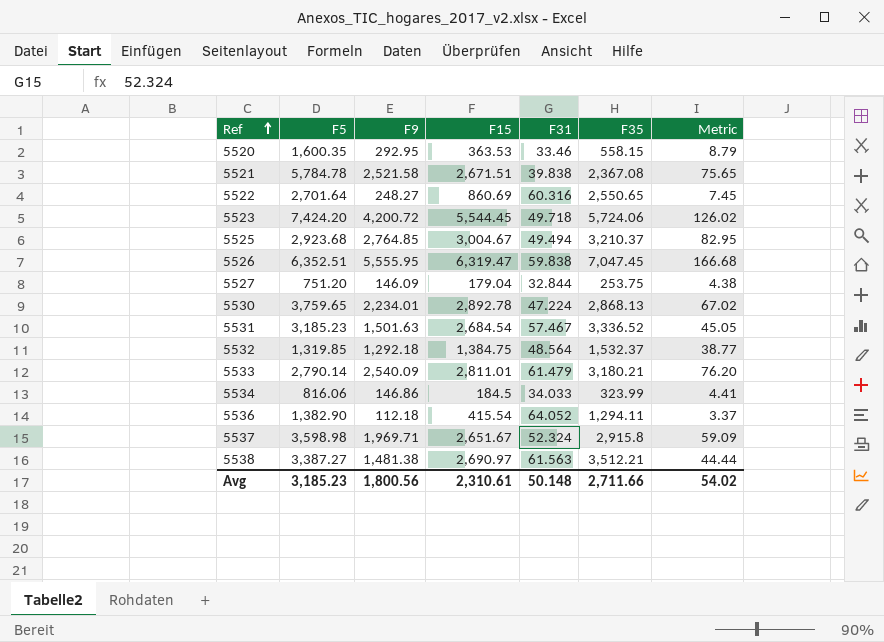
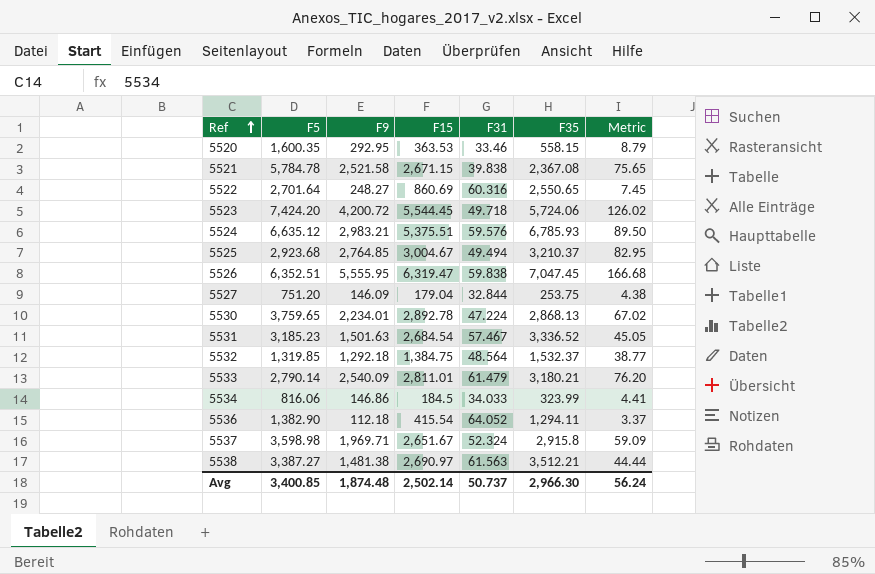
5521 | F15: 2,671.51 -> 2,671.15
row 5524: none -> 6,635.12 | 2,983.21 | 5,375.51 | 59.576 | 6,785.93 | 89.50
Avg | F5: 3,185.23 -> 3,400.85
Avg | F9: 1,800.56 -> 1,874.48
Avg | F15: 2,310.61 -> 2,502.14
Avg | F31: 50.148 -> 50.737
Avg | F35: 2,711.66 -> 2,966.30
Avg | Metric: 54.02 -> 56.24

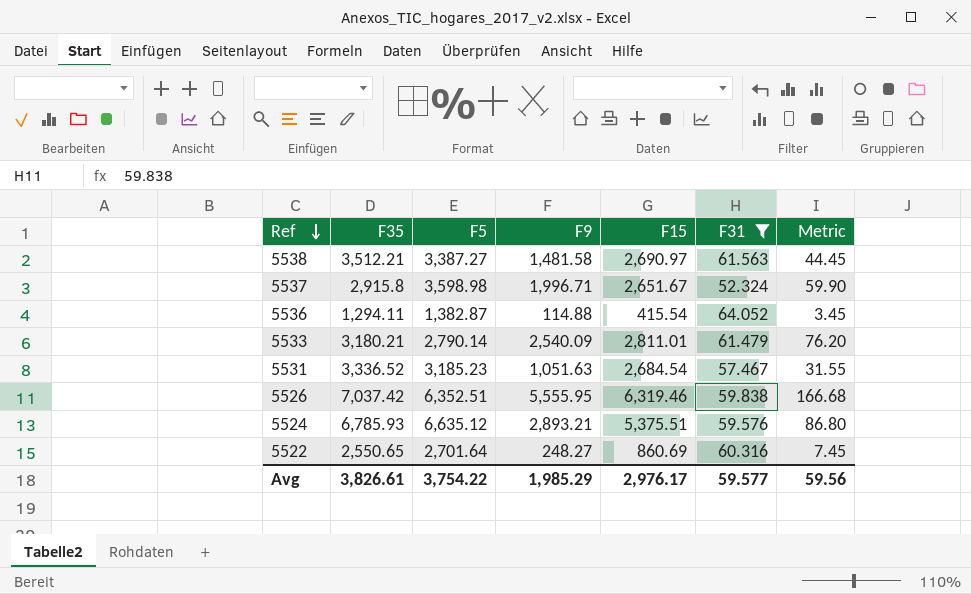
filter: none -> F31 >= 52.324
row order: Ref ascending -> Ref descending
column F35 | position: 6 -> 2
5538 | F9: 1,481.38 -> 1,481.58
5538 | Metric: 44.44 -> 44.45
5537 | F9: 1,969.71 -> 1,996.71
5537 | Metric: 59.09 -> 59.90
5536 | F5: 1,382.90 -> 1,382.87
5536 | F9: 112.18 -> 114.88
5536 | Metric: 3.37 -> 3.45
5531 | F9: 1,501.63 -> 1,051.63
5531 | Metric: 45.05 -> 31.55
5526 | F35: 7,047.45 -> 7,037.42
5526 | F15: 6,319.47 -> 6,319.46
5524 | F9: 2,983.21 -> 2,893.21
5524 | Metric: 89.50 -> 86.80
Avg | F35: 2,966.30 -> 3,826.61
Avg | F5: 3,400.85 -> 3,754.22
Avg | F9: 1,874.48 -> 1,985.29
Avg | F15: 2,502.14 -> 2,976.17
Avg | F31: 50.737 -> 59.577
Avg | Metric: 56.24 -> 59.56

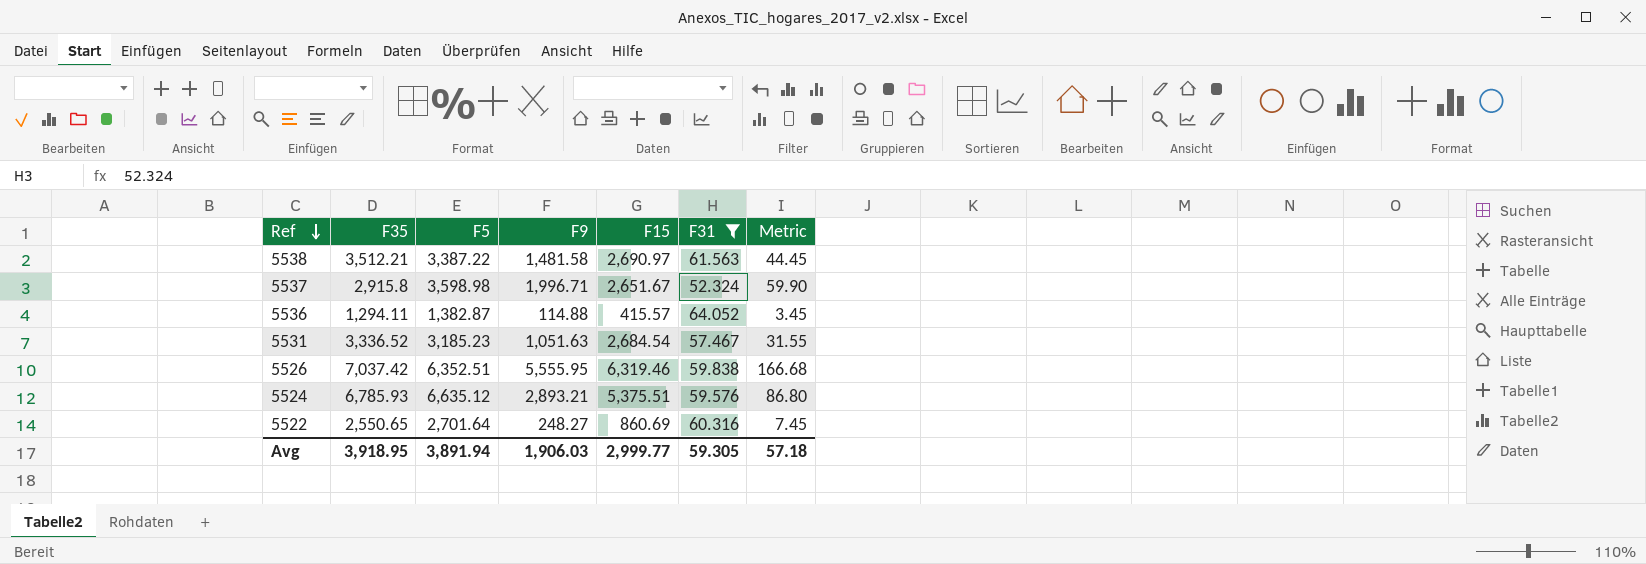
row 5533: 3,180.21 | 2,790.14 | 2,540.09 | 2,811.01 | 61.479 | 76.20 -> none
5538 | F5: 3,387.27 -> 3,387.22
5536 | F15: 415.54 -> 415.57
Avg | F35: 3,826.61 -> 3,918.95
Avg | F5: 3,754.22 -> 3,891.94
Avg | F9: 1,985.29 -> 1,906.03
Avg | F15: 2,976.17 -> 2,999.77
Avg | F31: 59.577 -> 59.305
Avg | Metric: 59.56 -> 57.18

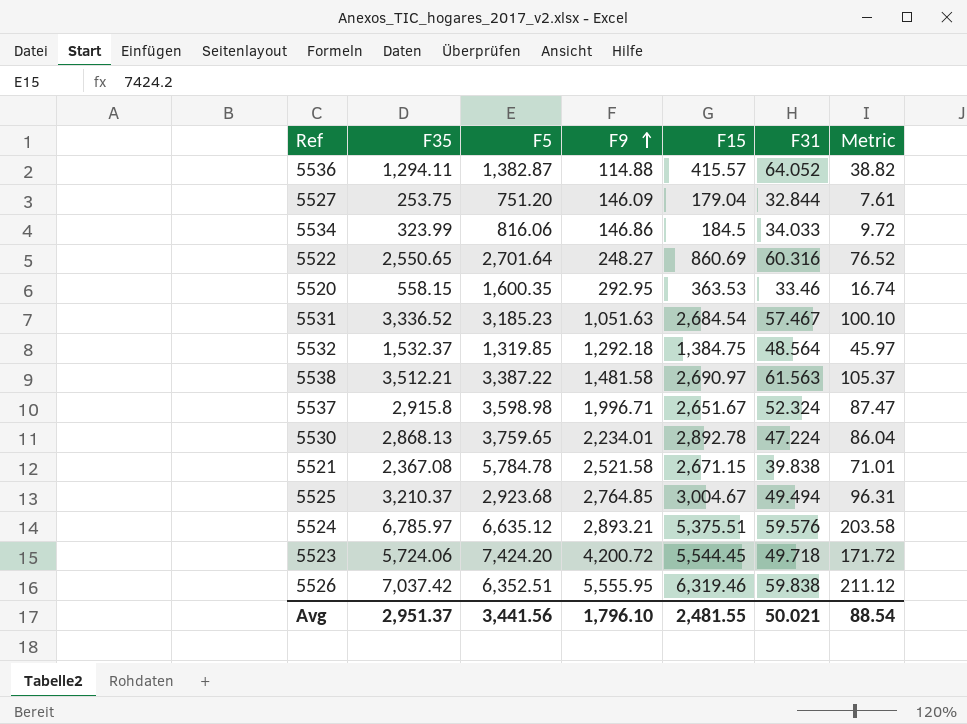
filter: F31 >= 52.324 -> none
row order: Ref descending -> F9 ascending
column Metric | formula: [F9] * 0.03 -> [F35] * 0.03
5524 | F35: 6,785.93 -> 6,785.97
Avg | F35: 3,918.95 -> 2,951.37
Avg | F5: 3,891.94 -> 3,441.56
Avg | F9: 1,906.03 -> 1,796.10
Avg | F15: 2,999.77 -> 2,481.55
Avg | F31: 59.305 -> 50.021
Avg | Metric: 57.18 -> 88.54

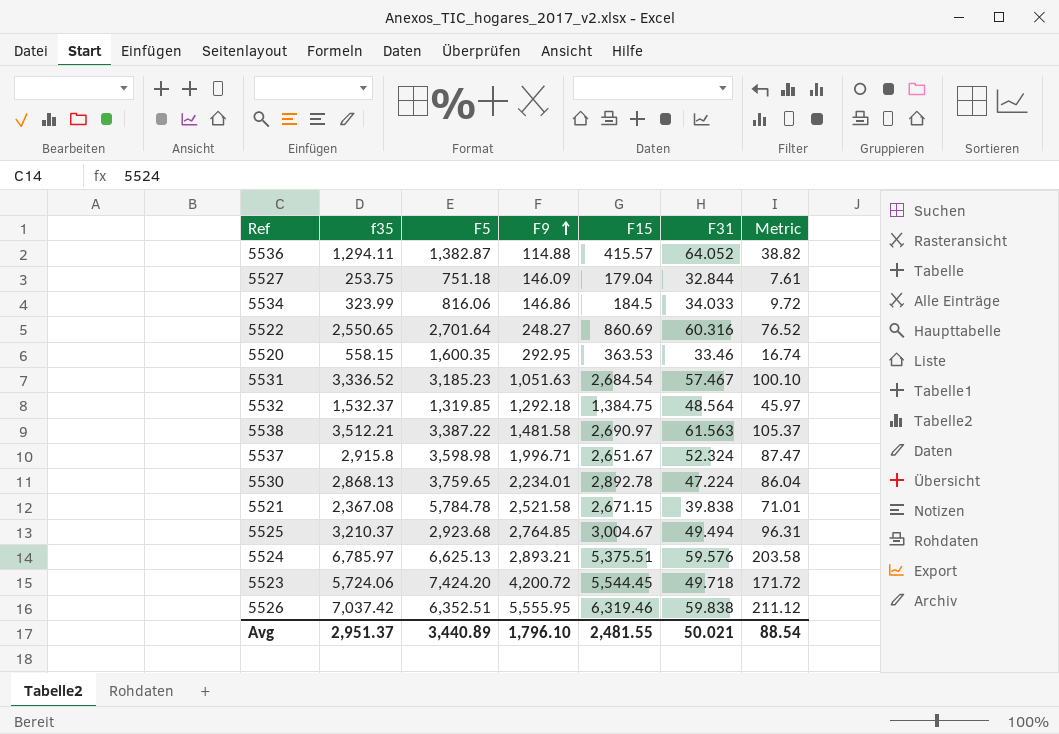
column name: F35 -> f35
5527 | F5: 751.20 -> 751.18
5524 | F5: 6,635.12 -> 6,625.13
Avg | F5: 3,441.56 -> 3,440.89

